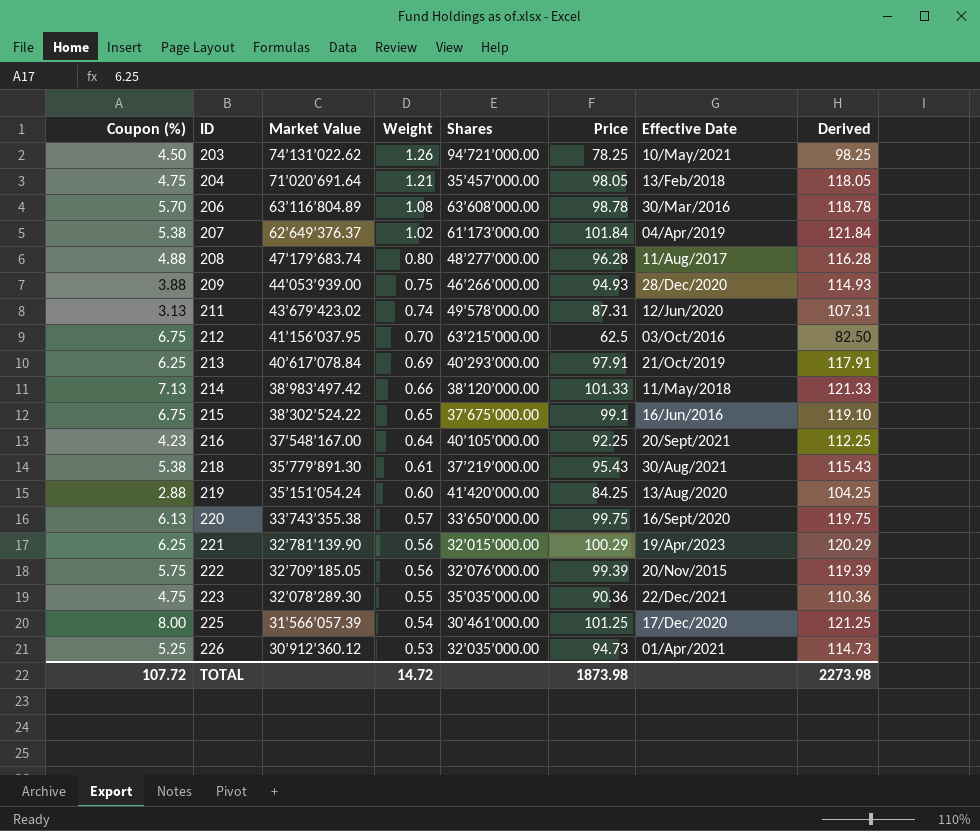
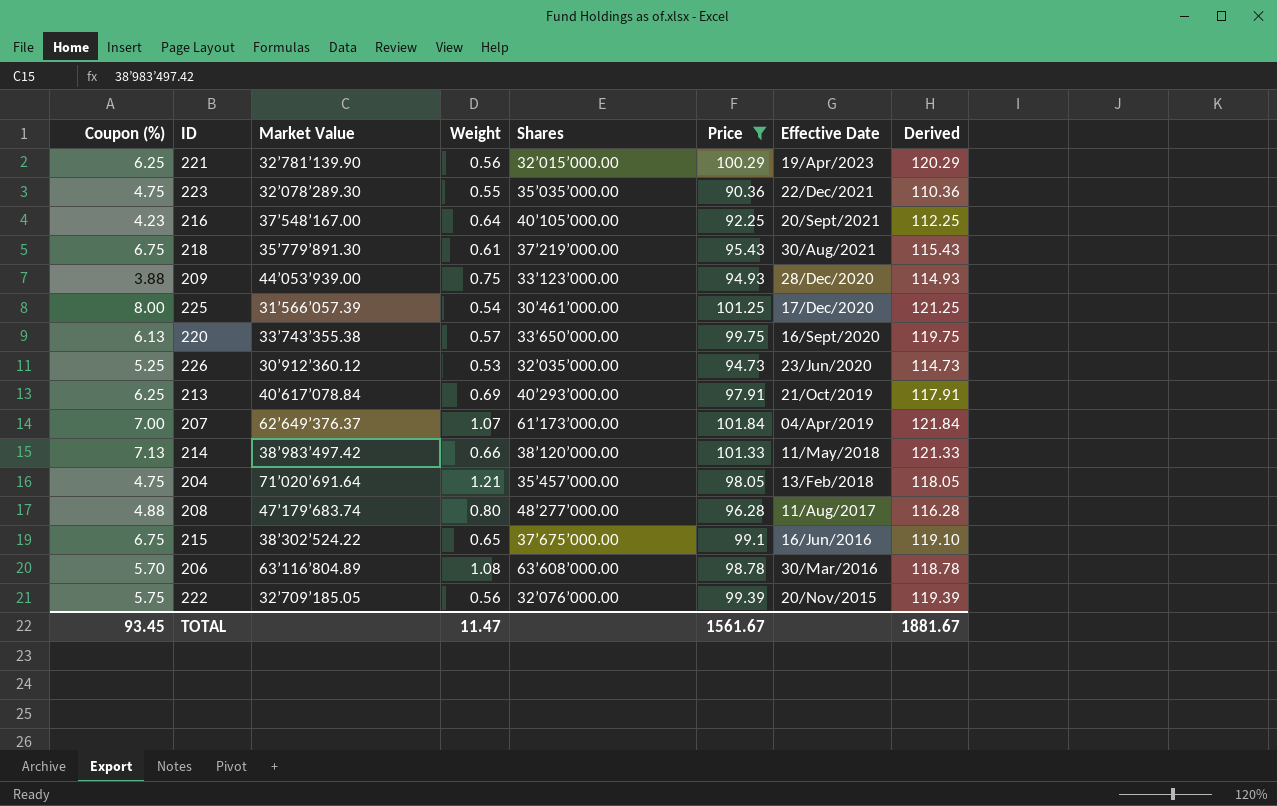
filter: none -> Price >= 90.36
row order: ID ascending -> Effective Date descending
218 | Coupon (%): 5.38 -> 6.75
209 | Shares: 46’266’000.00 -> 33’123’000.00
226 | Effective Date: 01/Apr/2021 -> 23/Jun/2020
207 | Coupon (%): 5.38 -> 7.00
207 | Weight: 1.02 -> 1.07
TOTAL | Coupon (%): 107.72 -> 93.45
TOTAL | Weight: 14.72 -> 11.47
TOTAL | Price: 1873.98 -> 1561.67
TOTAL | Derived: 2273.98 -> 1881.67

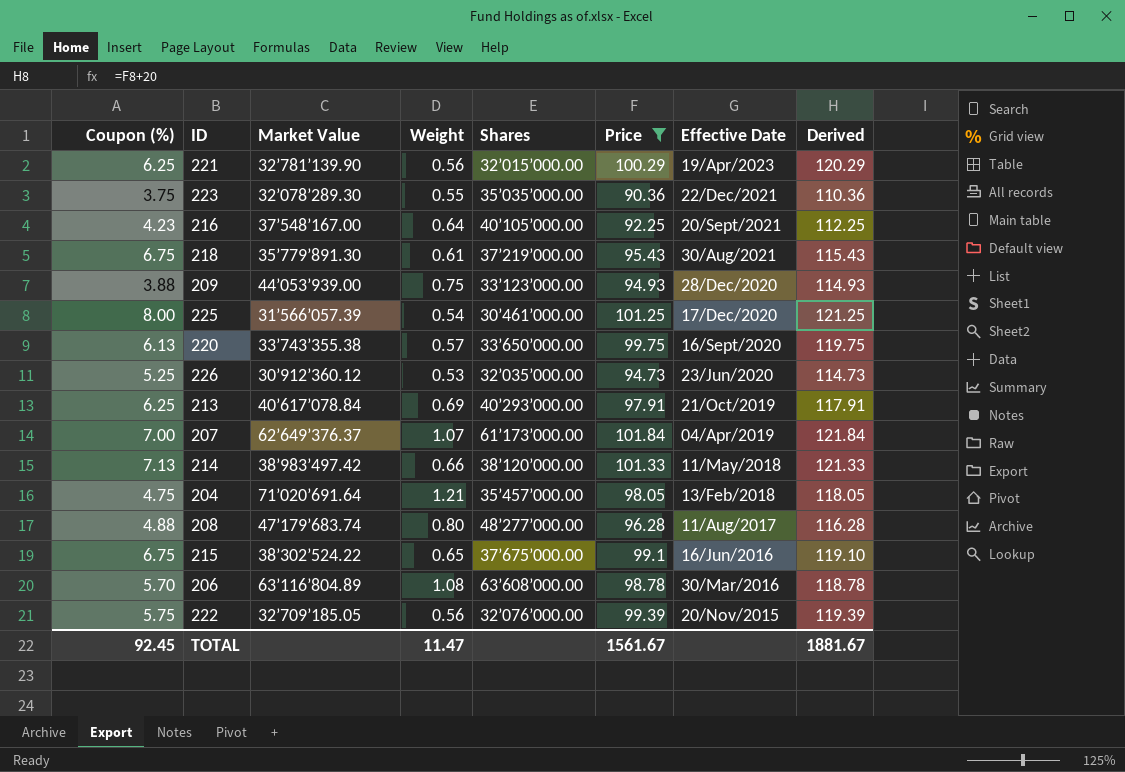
223 | Coupon (%): 4.75 -> 3.75
TOTAL | Coupon (%): 93.45 -> 92.45

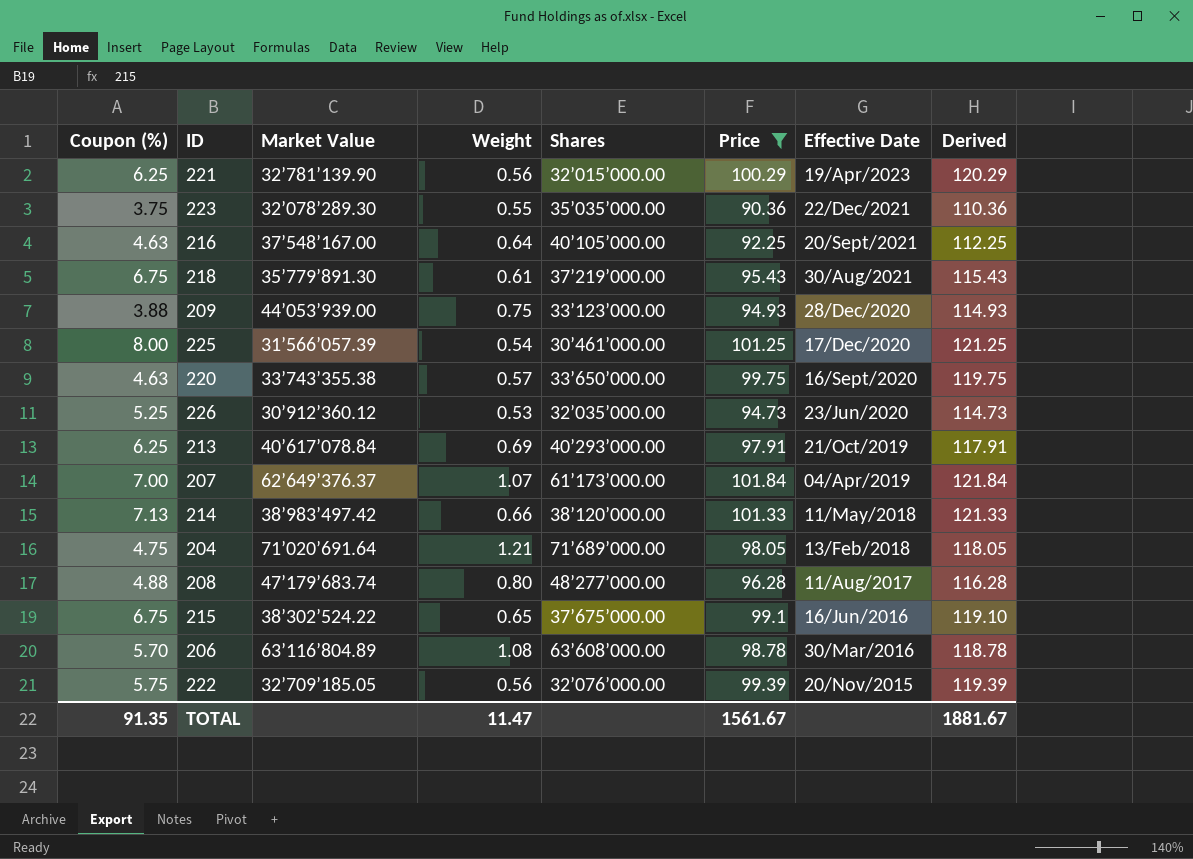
216 | Coupon (%): 4.23 -> 4.63
220 | Coupon (%): 6.13 -> 4.63
204 | Shares: 35’457’000.00 -> 71’689’000.00
TOTAL | Coupon (%): 92.45 -> 91.35

